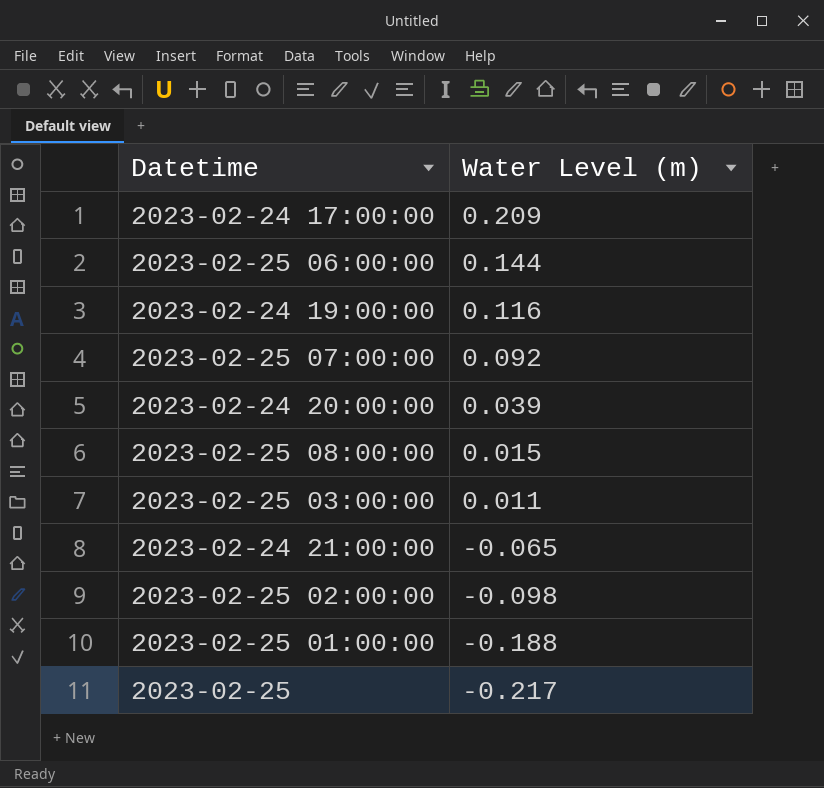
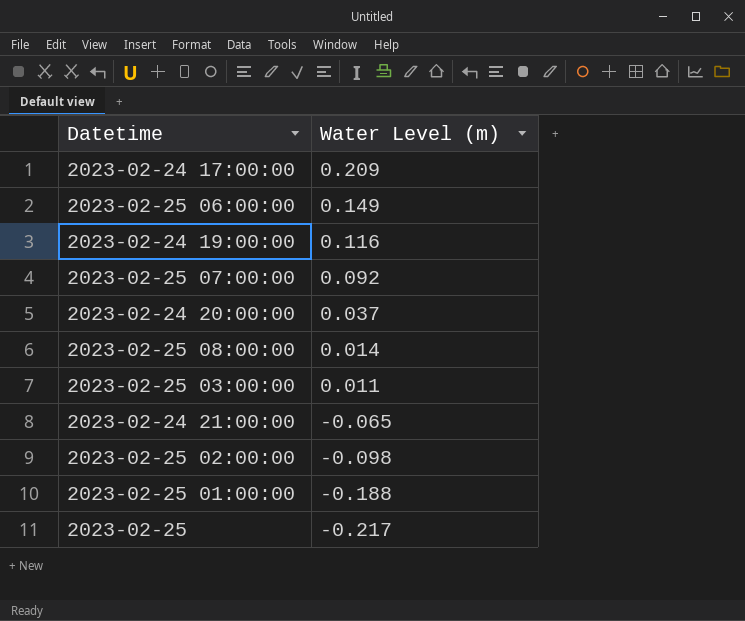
2023-02-25 06:00:00 | Water Level (m): 0.144 -> 0.149
2023-02-24 20:00:00 | Water Level (m): 0.039 -> 0.037
2023-02-25 08:00:00 | Water Level (m): 0.015 -> 0.014

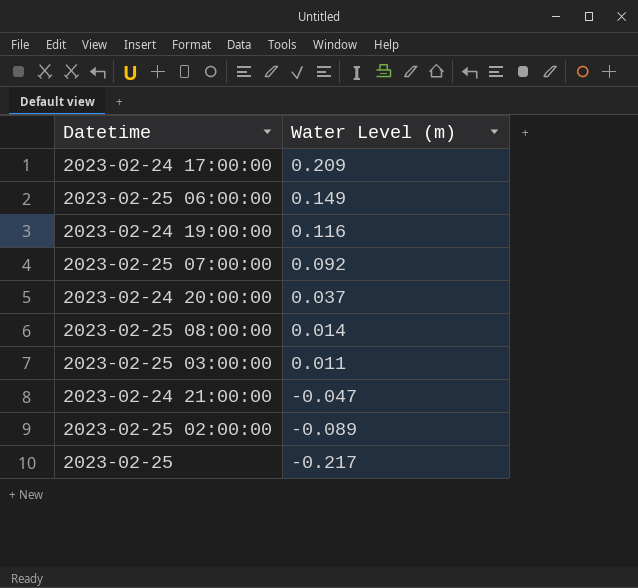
row 2023-02-25 01:00:00: -0.188 -> none
2023-02-24 21:00:00 | Water Level (m): -0.065 -> -0.047
2023-02-25 02:00:00 | Water Level (m): -0.098 -> -0.089

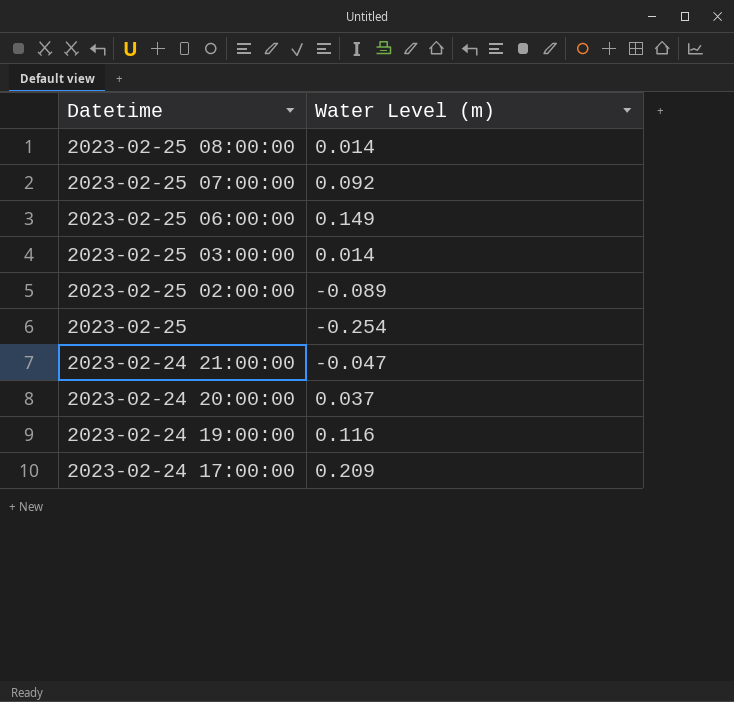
row order: Water Level (m) descending -> Datetime descending
2023-02-25 03:00:00 | Water Level (m): 0.011 -> 0.014
2023-02-25 | Water Level (m): -0.217 -> -0.254

